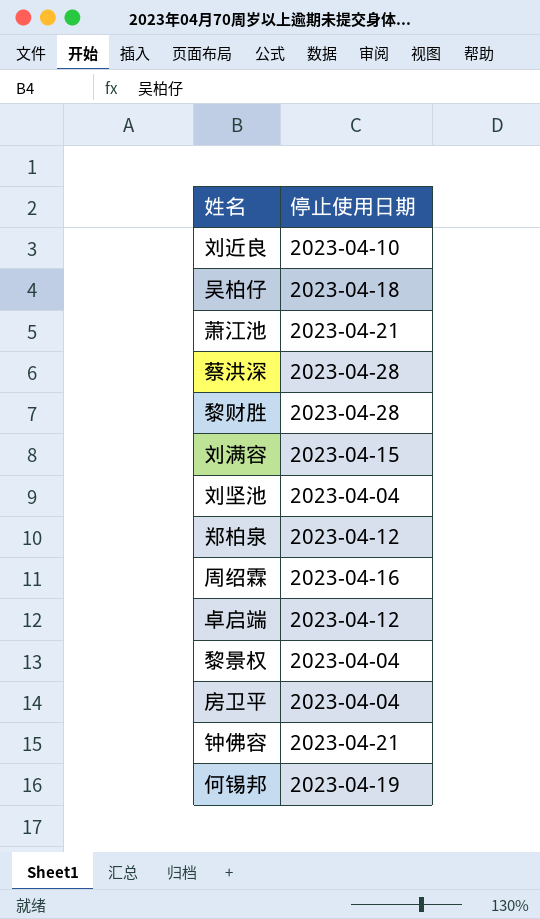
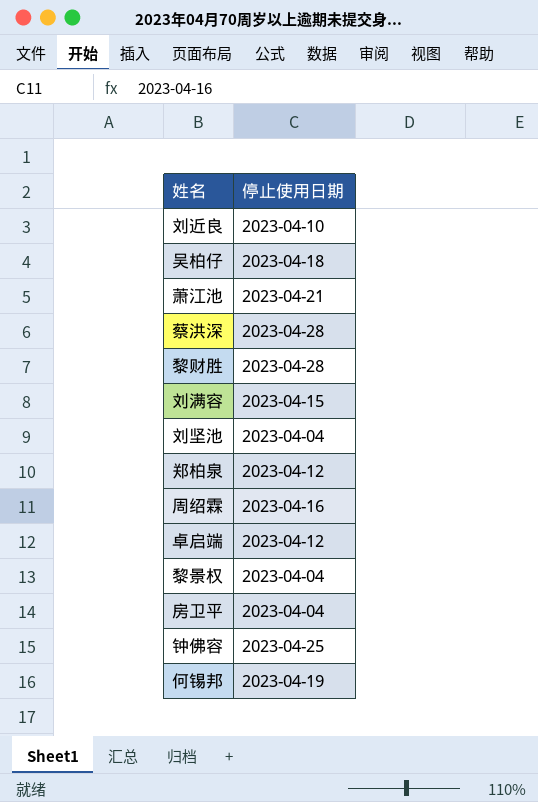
钟佛容 | 停止使用日期: 2023-04-21 -> 2023-04-25

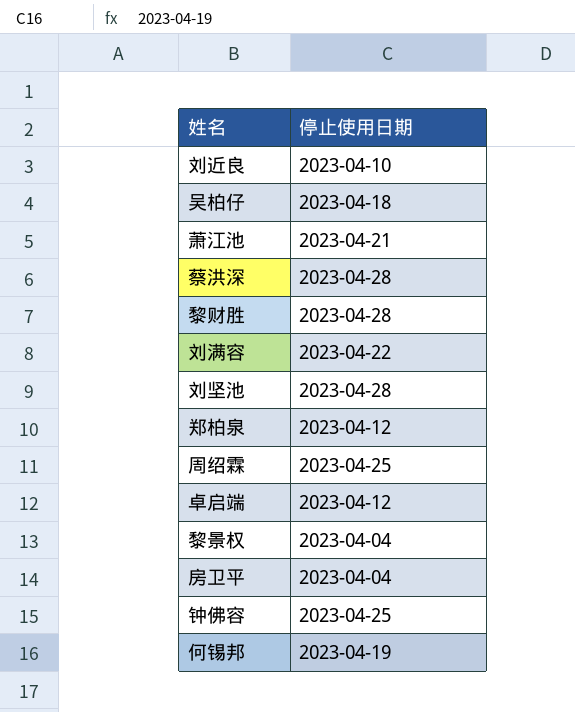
刘满容 | 停止使用日期: 2023-04-15 -> 2023-04-22
刘坚池 | 停止使用日期: 2023-04-04 -> 2023-04-28
周绍霖 | 停止使用日期: 2023-04-16 -> 2023-04-25

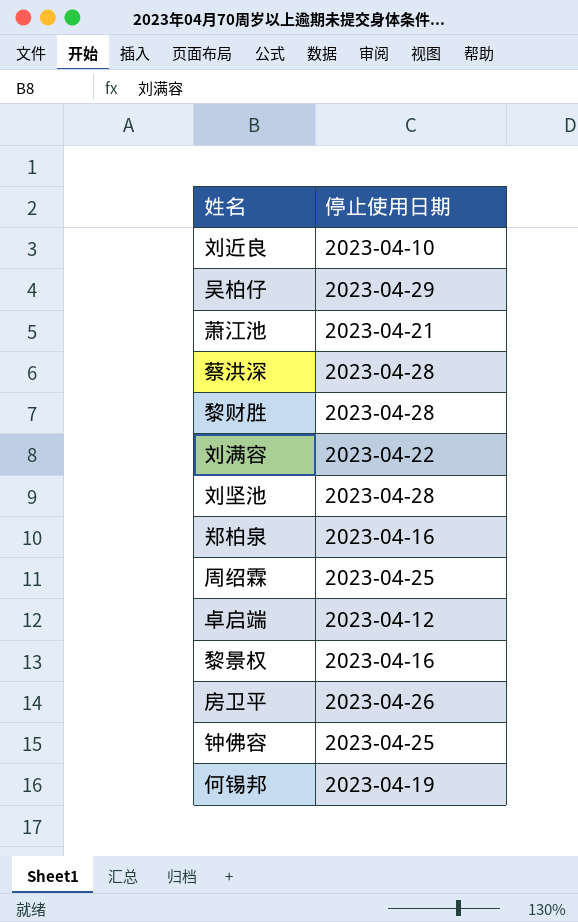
吴柏仔 | 停止使用日期: 2023-04-18 -> 2023-04-29
郑柏泉 | 停止使用日期: 2023-04-12 -> 2023-04-16
黎景权 | 停止使用日期: 2023-04-04 -> 2023-04-16
房卫平 | 停止使用日期: 2023-04-04 -> 2023-04-26

